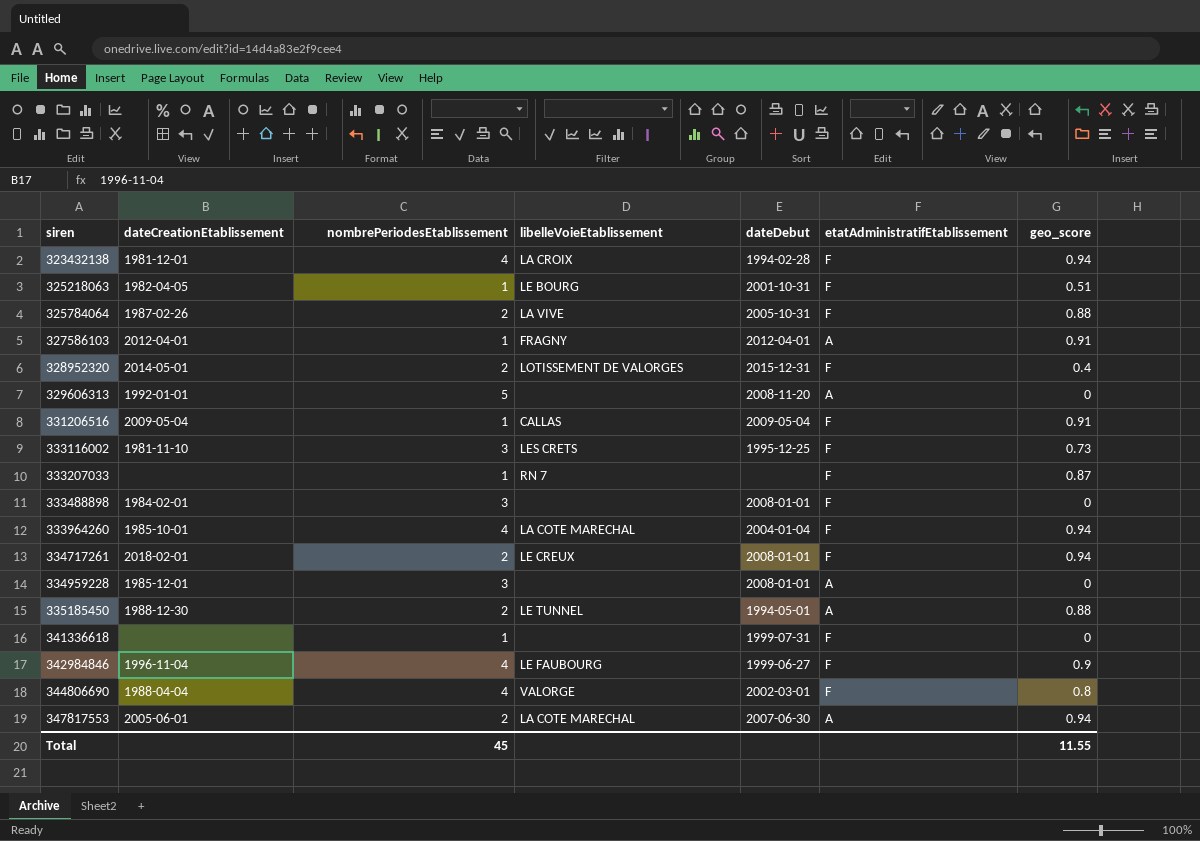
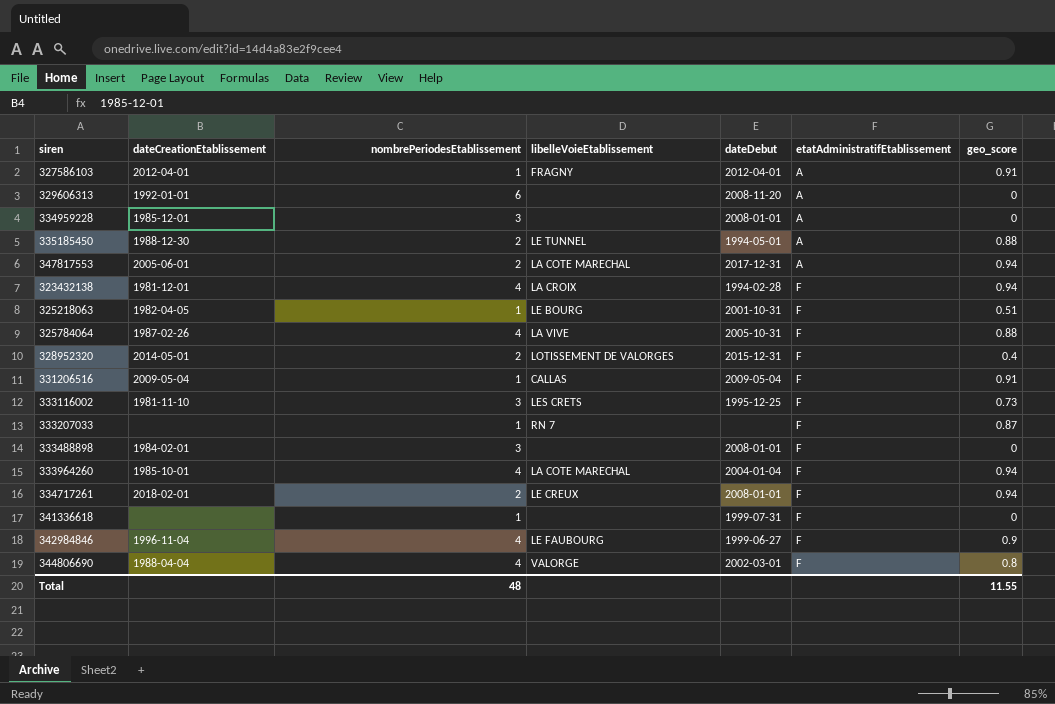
row order: siren ascending -> etatAdministratifEtablissement ascending
329606313 | nombrePeriodesEtablissement: 5 -> 6
347817553 | dateDebut: 2007-06-30 -> 2017-12-31
325784064 | nombrePeriodesEtablissement: 2 -> 4
Total | nombrePeriodesEtablissement: 45 -> 48

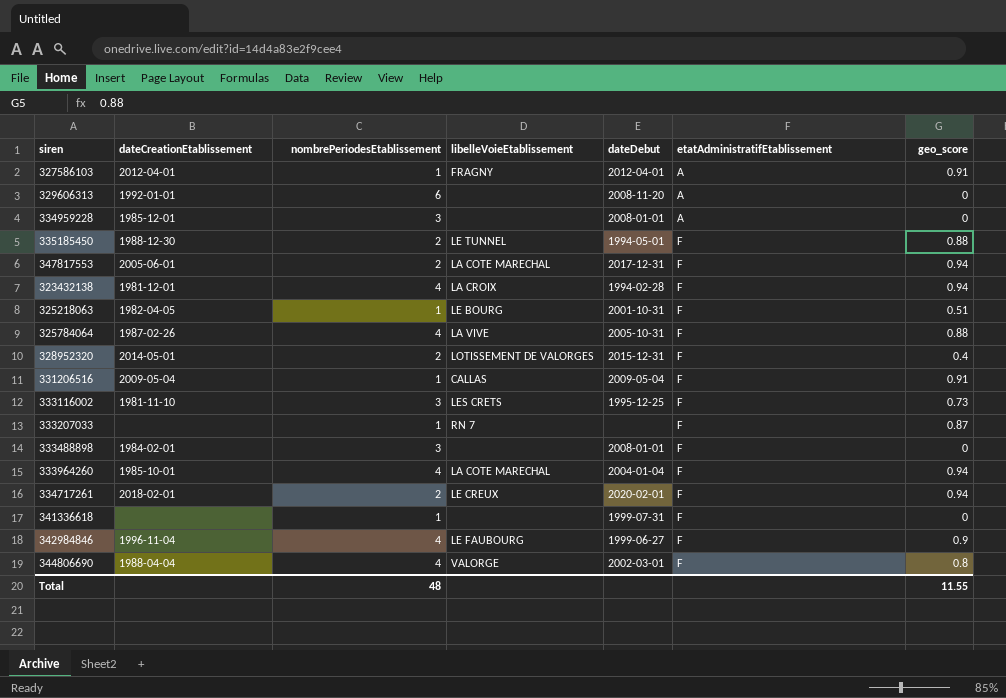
335185450 | etatAdministratifEtablissement: A -> F
347817553 | etatAdministratifEtablissement: A -> F
334717261 | dateDebut: 2008-01-01 -> 2020-02-01

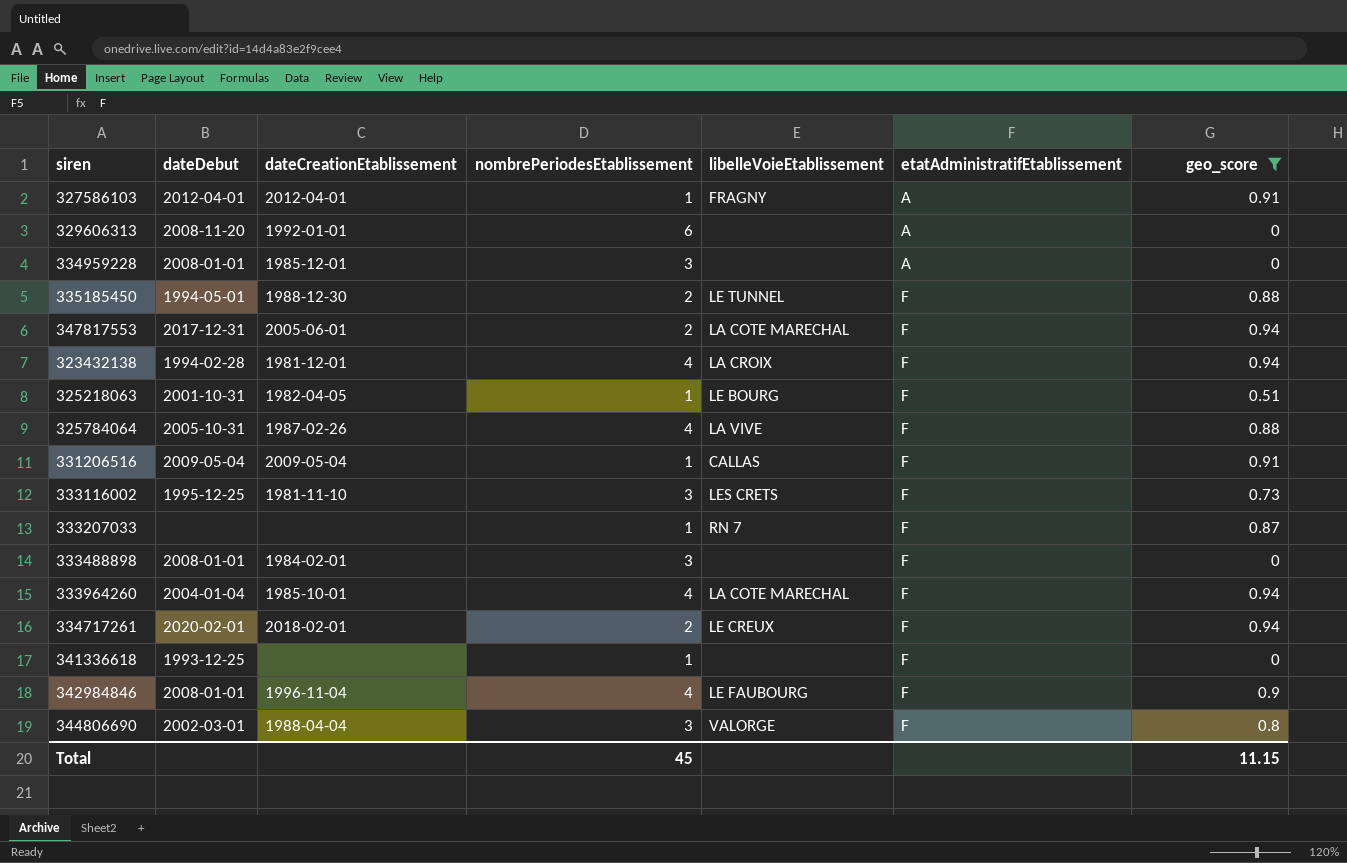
filter: none -> geo_score != 0.4
column dateDebut | position: 5 -> 2
341336618 | dateDebut: 1999-07-31 -> 1993-12-25
342984846 | dateDebut: 1999-06-27 -> 2008-01-01
344806690 | nombrePeriodesEtablissement: 4 -> 3
Total | nombrePeriodesEtablissement: 48 -> 45
Total | geo_score: 11.55 -> 11.15

